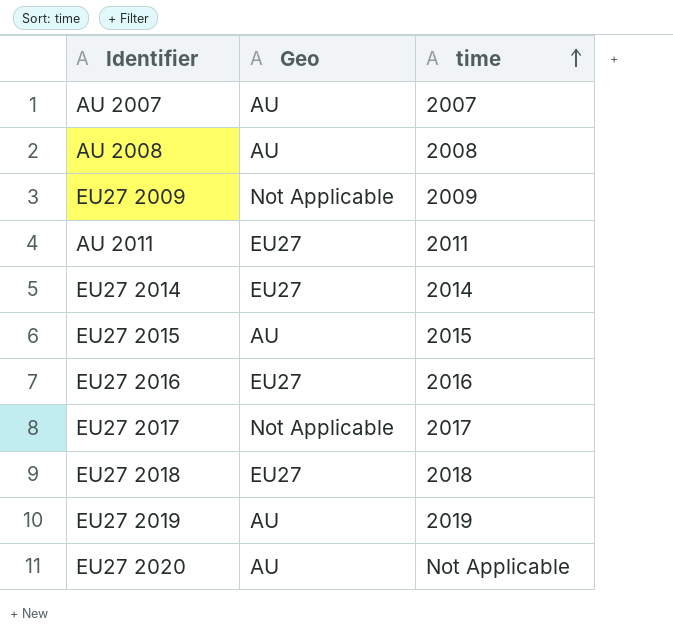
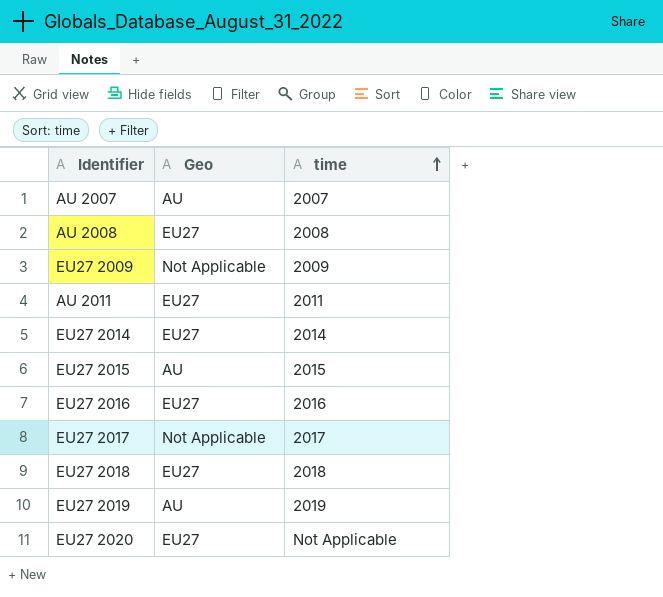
AU 2008 | Geo: AU -> EU27
EU27 2020 | Geo: AU -> EU27

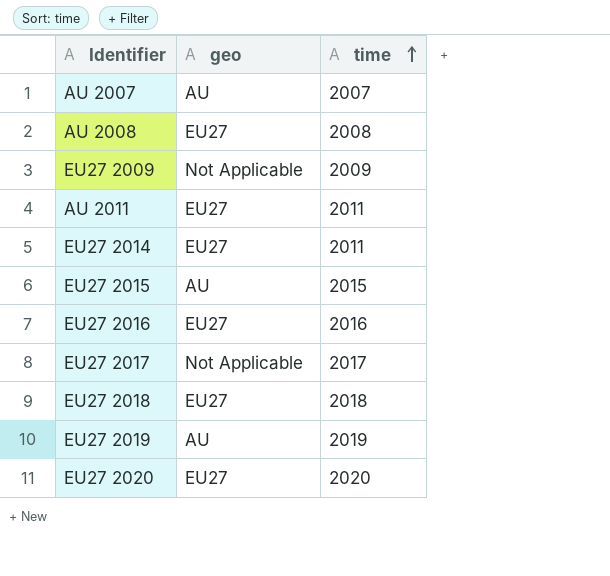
column name: Geo -> geo
EU27 2014 | time: 2014 -> 2011
EU27 2020 | time: Not Applicable -> 2020

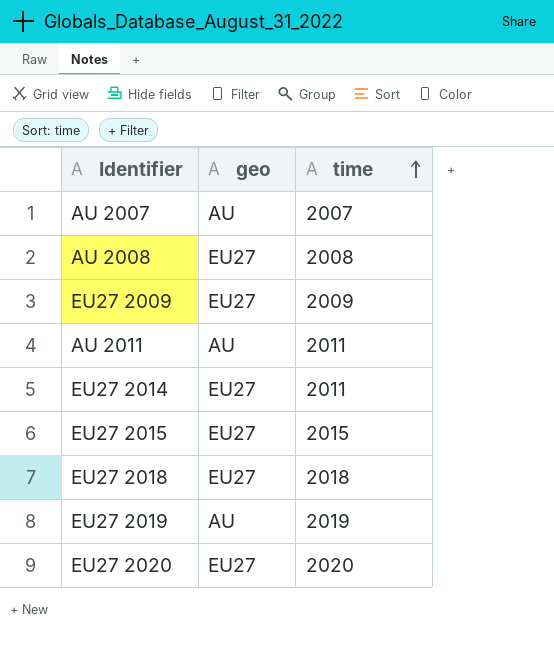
row EU27 2016: EU27 | 2016 -> none
row EU27 2017: Not Applicable | 2017 -> none
EU27 2009 | geo: Not Applicable -> EU27
AU 2011 | geo: EU27 -> AU
EU27 2015 | geo: AU -> EU27

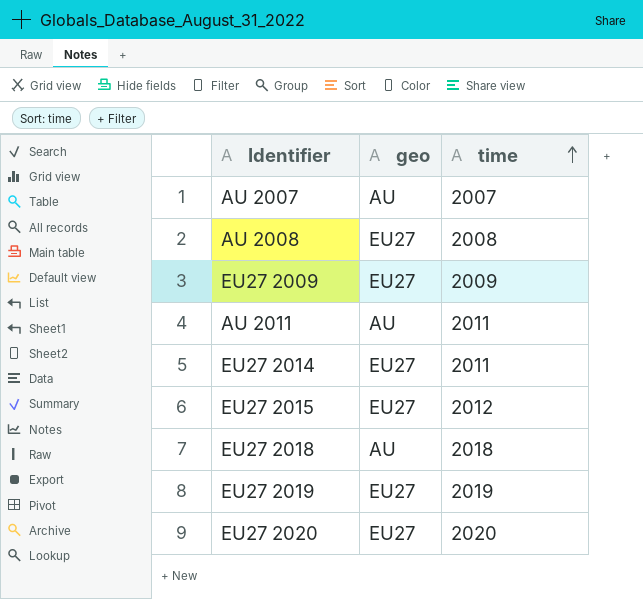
EU27 2015 | time: 2015 -> 2012
EU27 2018 | geo: EU27 -> AU
EU27 2019 | geo: AU -> EU27

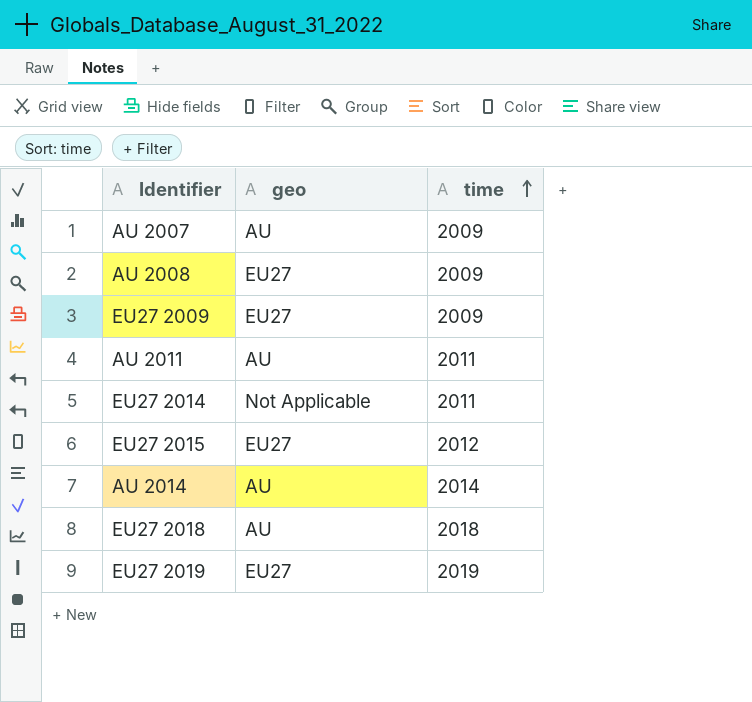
row EU27 2020: EU27 | 2020 -> none
AU 2007 | time: 2007 -> 2009
AU 2008 | time: 2008 -> 2009
EU27 2014 | geo: EU27 -> Not Applicable
row AU 2014: none -> AU | 2014

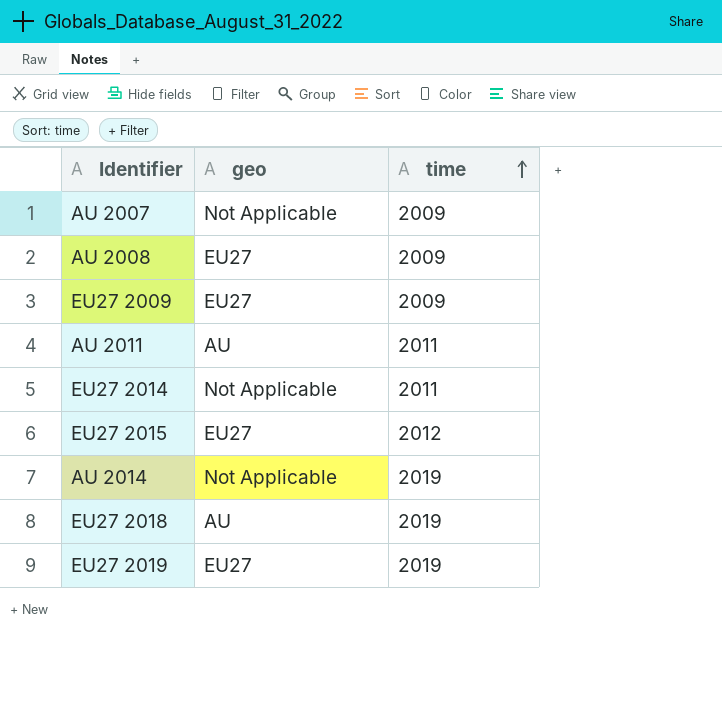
AU 2007 | geo: AU -> Not Applicable
AU 2014 | geo: AU -> Not Applicable
AU 2014 | time: 2014 -> 2019
EU27 2018 | time: 2018 -> 2019

